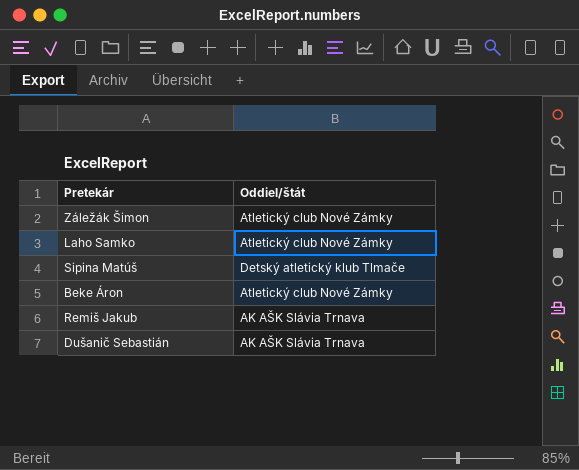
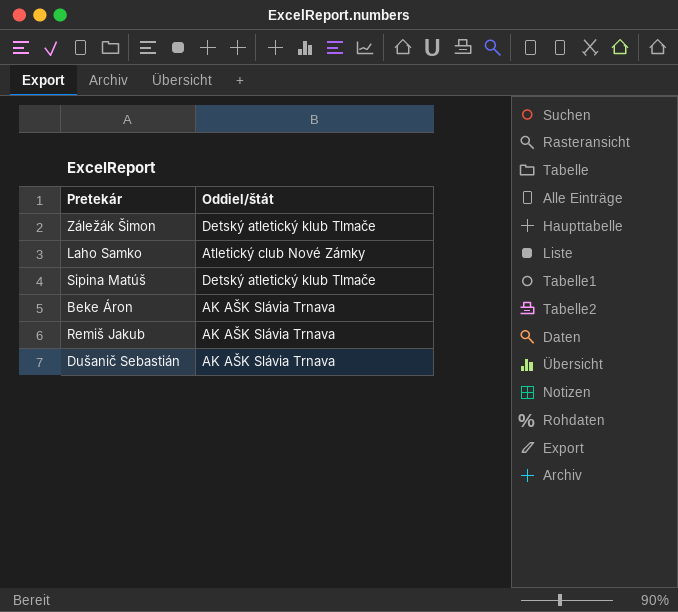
Záležák Šimon | Oddiel/štát: Atletický club Nové Zámky -> Detský atletický klub Tlmače
Beke Áron | Oddiel/štát: Atletický club Nové Zámky -> AK AŠK Slávia Trnava

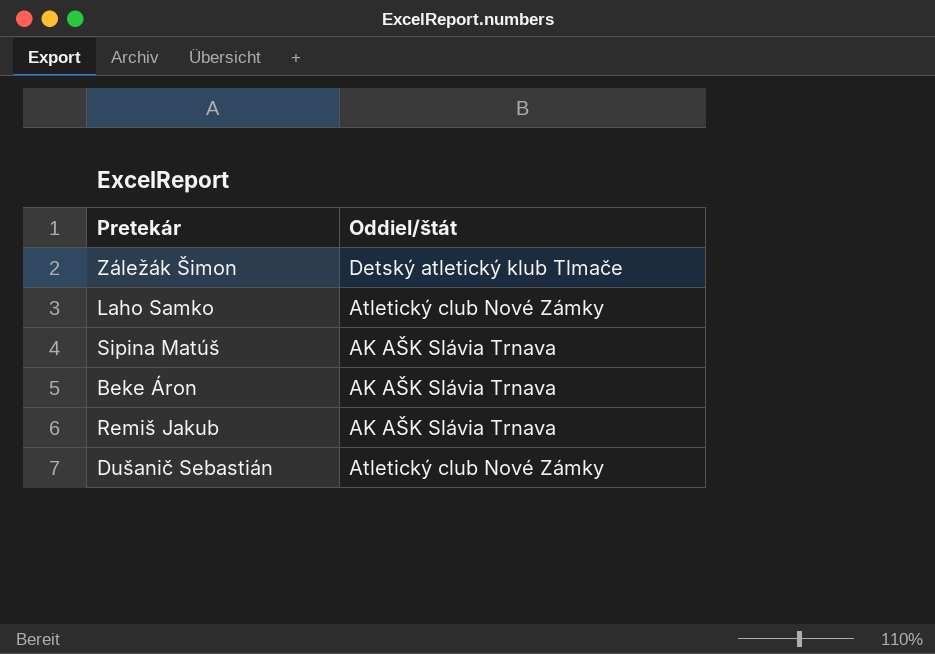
Sipina Matúš | Oddiel/štát: Detský atletický klub Tlmače -> AK AŠK Slávia Trnava
Dušanič Sebastián | Oddiel/štát: AK AŠK Slávia Trnava -> Atletický club Nové Zámky

